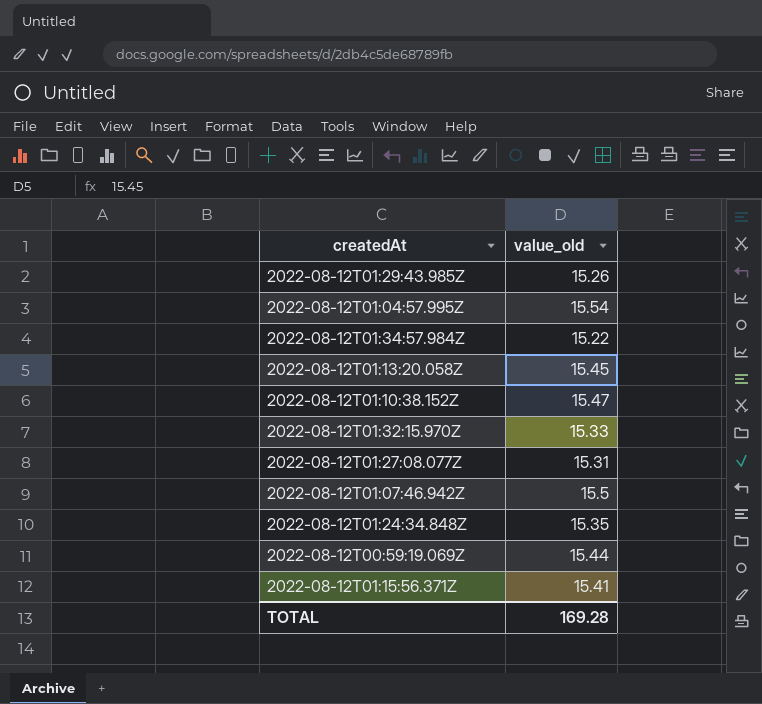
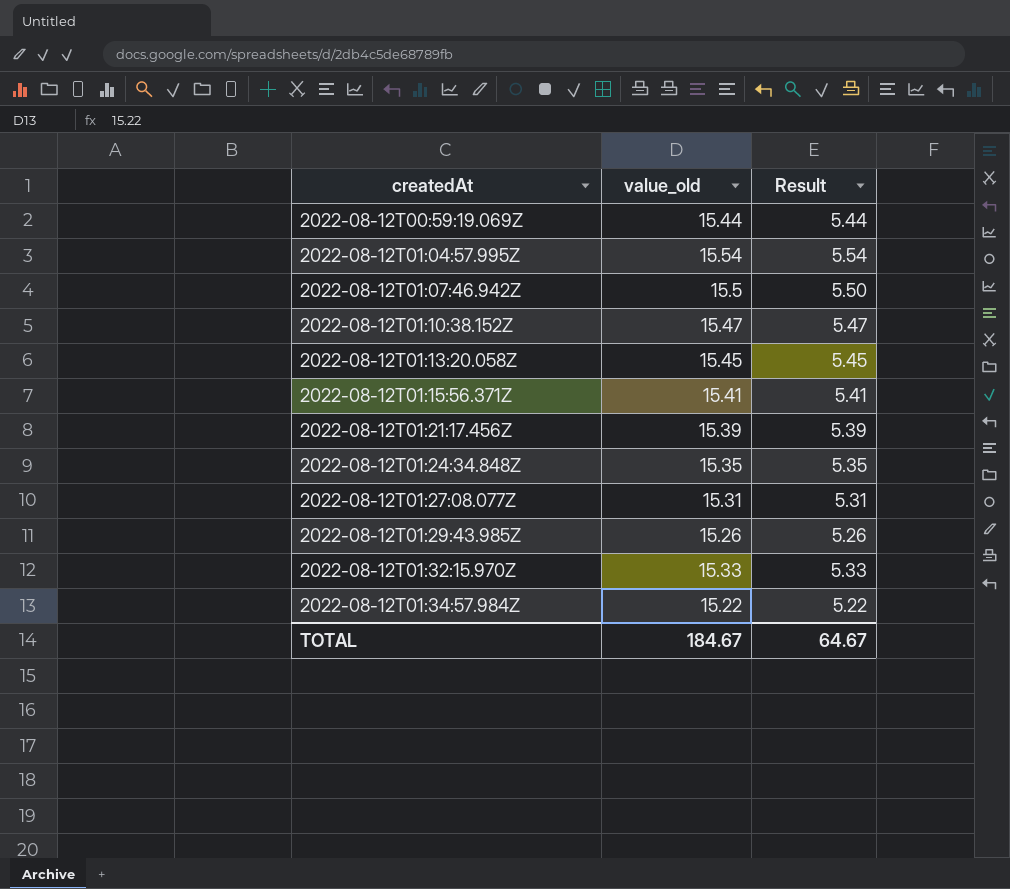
row order: none -> createdAt ascending
column Result | formula: none -> [value_old] - 10
row 2022-08-12T01:21:17.456Z: none -> 15.39 | 5.39
TOTAL | value_old: 169.28 -> 184.67

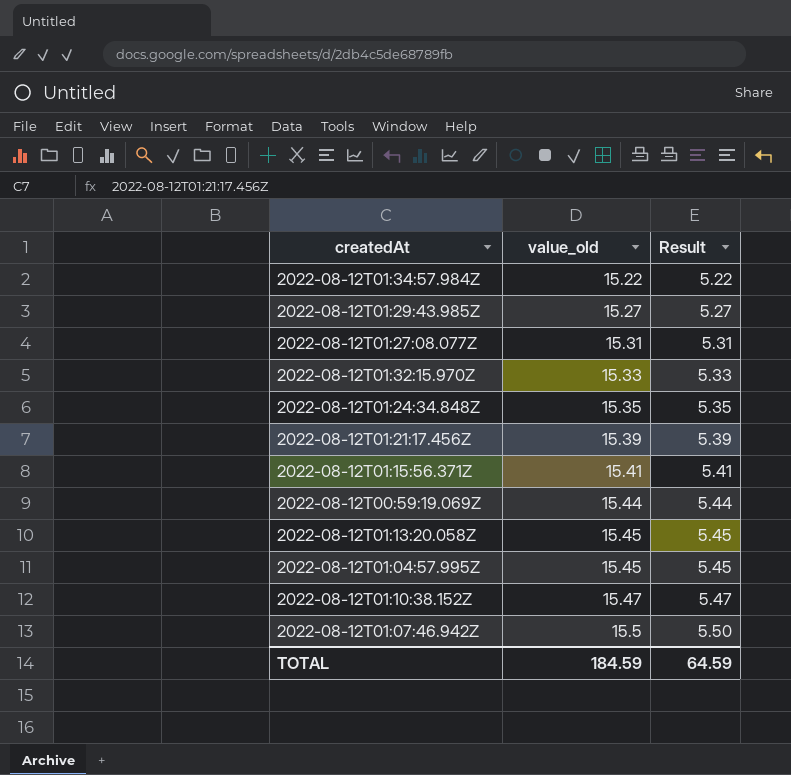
row order: createdAt ascending -> value_old ascending
2022-08-12T01:29:43.985Z | value_old: 15.26 -> 15.27
2022-08-12T01:29:43.985Z | Result: 5.26 -> 5.27
2022-08-12T01:04:57.995Z | value_old: 15.54 -> 15.45
2022-08-12T01:04:57.995Z | Result: 5.54 -> 5.45
TOTAL | value_old: 184.67 -> 184.59
TOTAL | Result: 64.67 -> 64.59

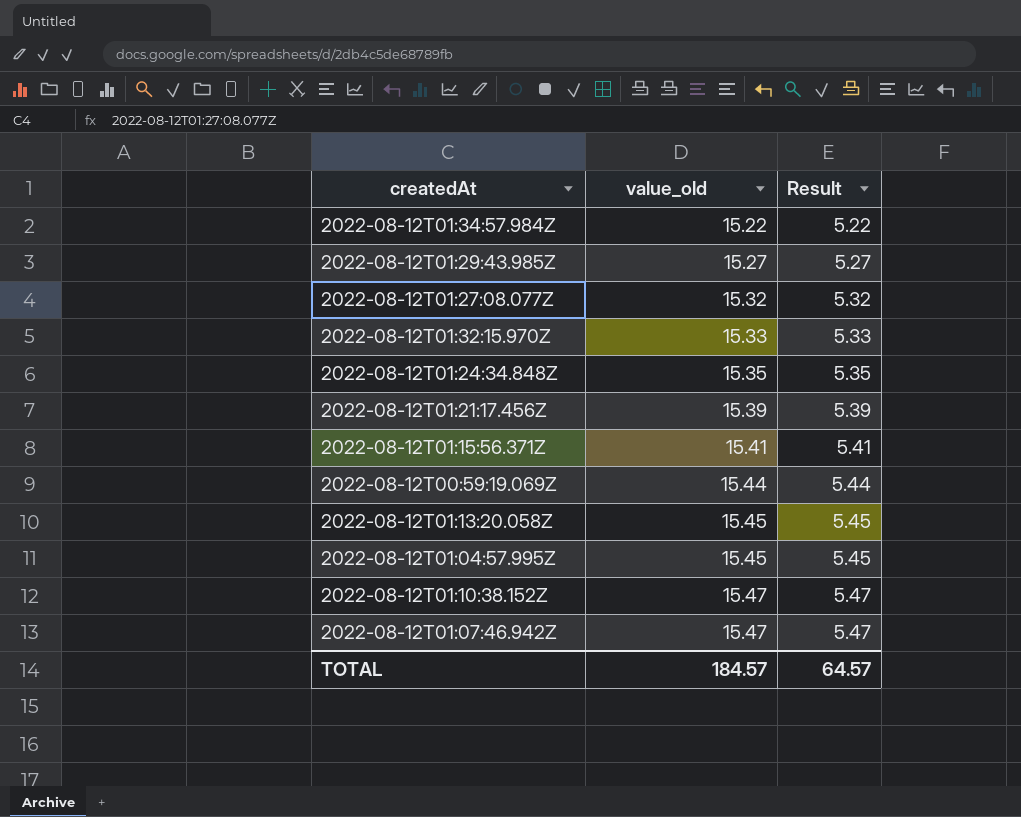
2022-08-12T01:27:08.077Z | value_old: 15.31 -> 15.32
2022-08-12T01:27:08.077Z | Result: 5.31 -> 5.32
2022-08-12T01:07:46.942Z | value_old: 15.5 -> 15.47
2022-08-12T01:07:46.942Z | Result: 5.50 -> 5.47
TOTAL | value_old: 184.59 -> 184.57
TOTAL | Result: 64.59 -> 64.57

